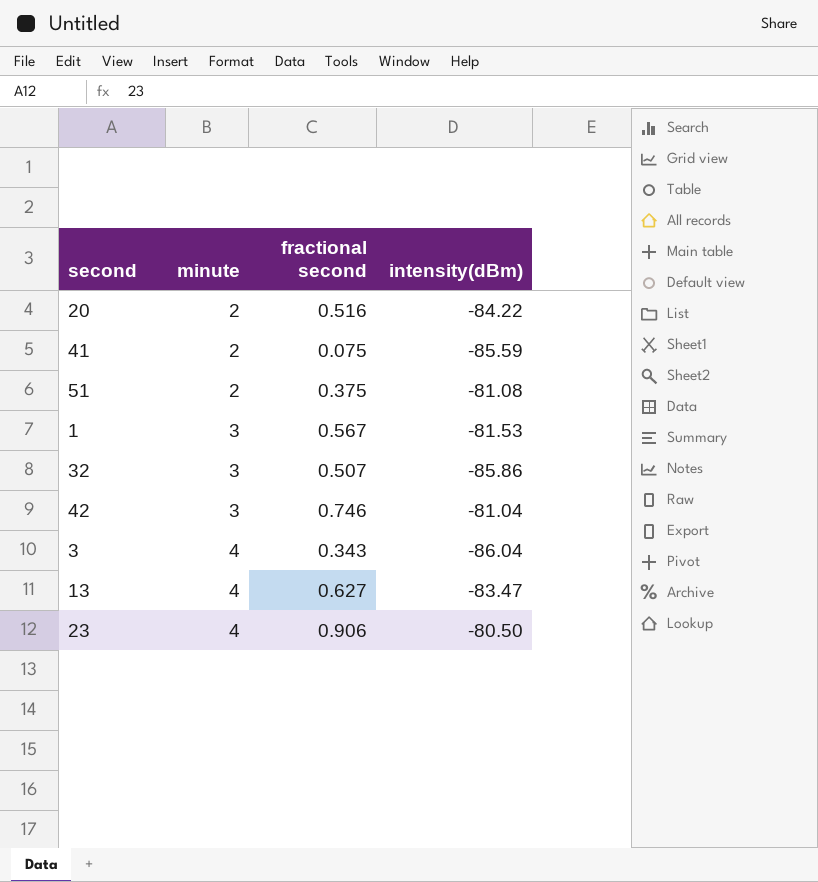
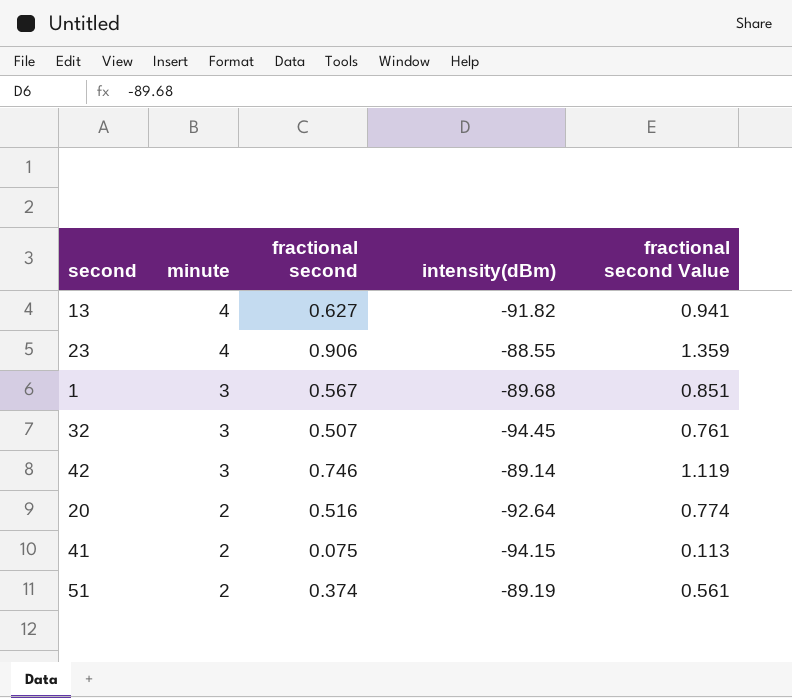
row order: minute ascending -> minute descending
column fractional second Value | formula: none -> [fractional second] * 1.5
row 3: 4 | 0.343 | -86.04 -> none
13 | intensity(dBm): -83.47 -> -91.82
23 | intensity(dBm): -80.50 -> -88.55
1 | intensity(dBm): -81.53 -> -89.68
32 | intensity(dBm): -85.86 -> -94.45
42 | intensity(dBm): -81.04 -> -89.14
20 | intensity(dBm): -84.22 -> -92.64
41 | intensity(dBm): -85.59 -> -94.15
51 | fractional second: 0.375 -> 0.374
51 | intensity(dBm): -81.08 -> -89.19

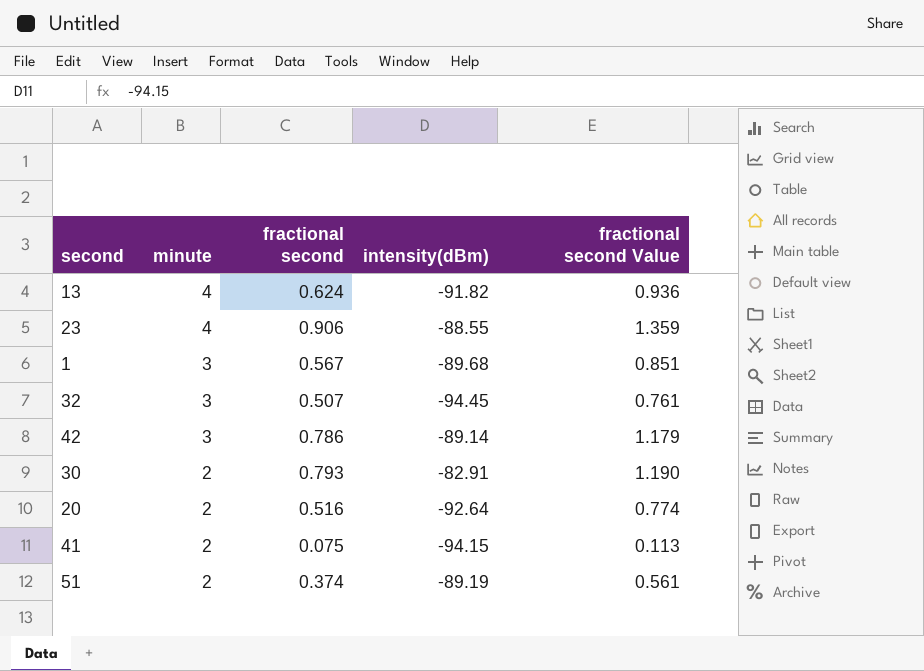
13 | fractional second: 0.627 -> 0.624
13 | fractional second Value: 0.941 -> 0.936
42 | fractional second: 0.746 -> 0.786
42 | fractional second Value: 1.119 -> 1.179
row 30: none -> 2 | 0.793 | -82.91 | 1.190

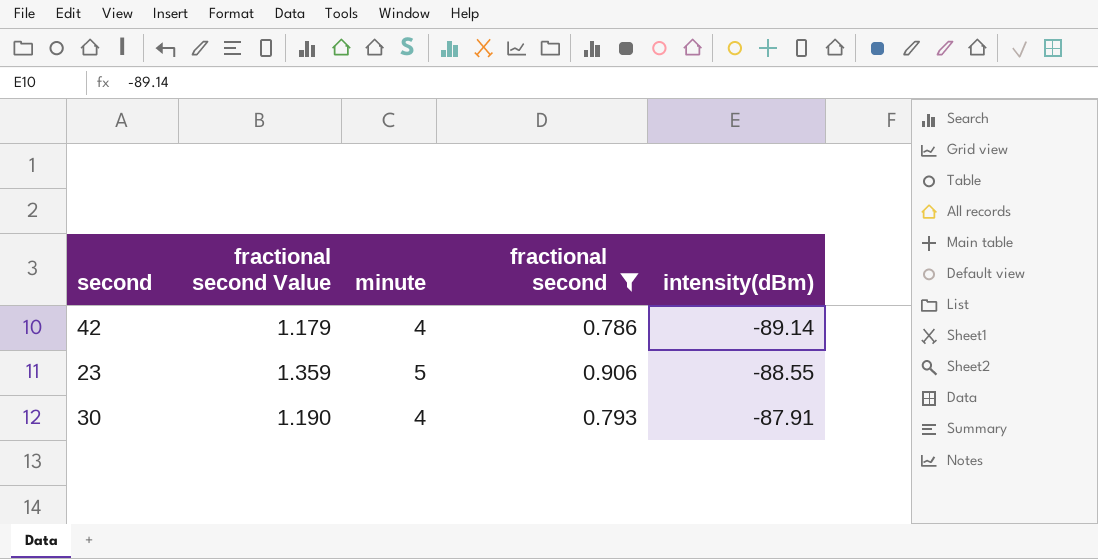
filter: none -> fractional second >= 0.786
row order: minute descending -> intensity(dBm) ascending
column fractional second Value | position: 5 -> 2
42 | minute: 3 -> 4
23 | minute: 4 -> 5
30 | minute: 2 -> 4
30 | intensity(dBm): -82.91 -> -87.91

